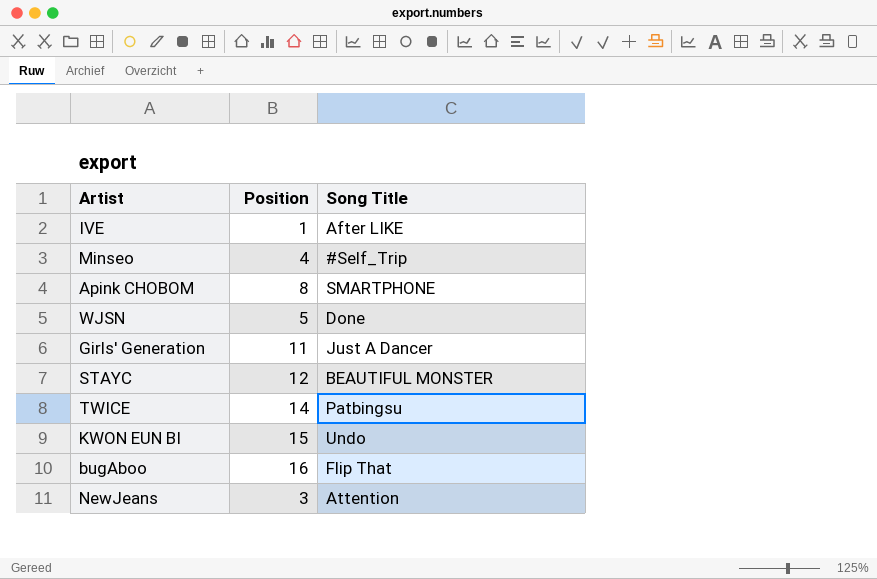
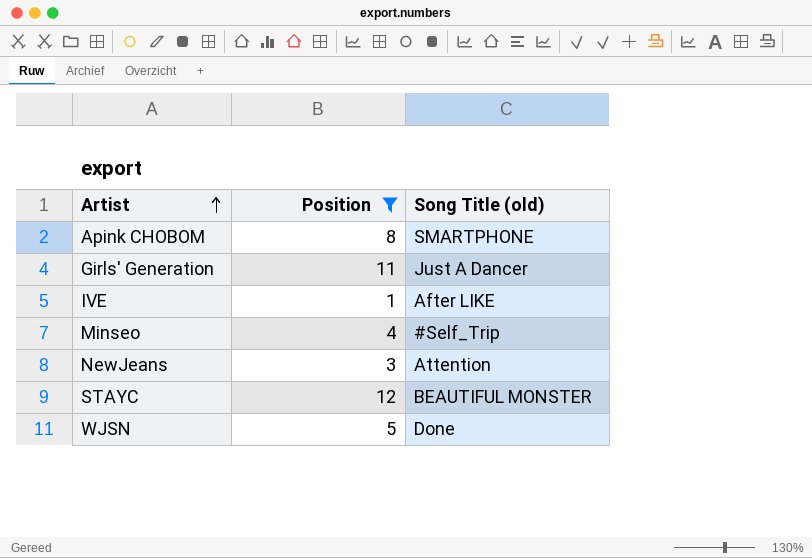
filter: none -> Position <= 12
row order: none -> Artist ascending
column name: Song Title -> Song Title (old)

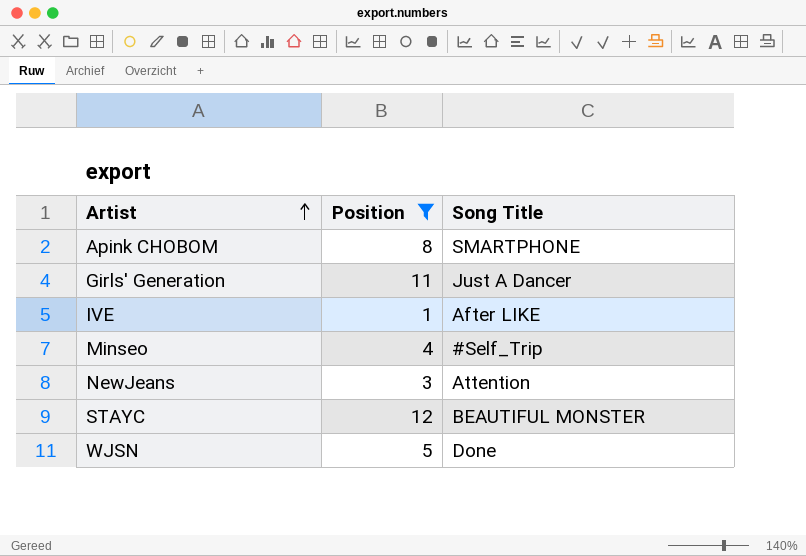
column name: Song Title (old) -> Song Title

